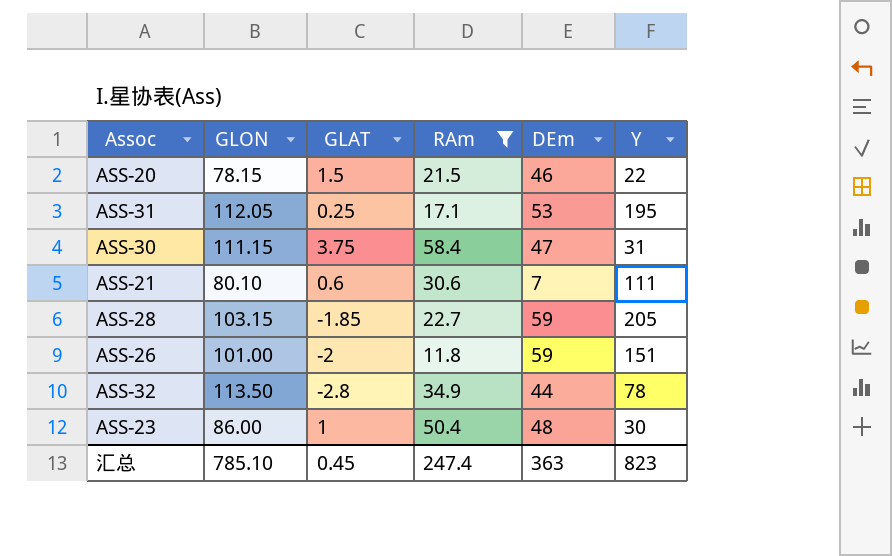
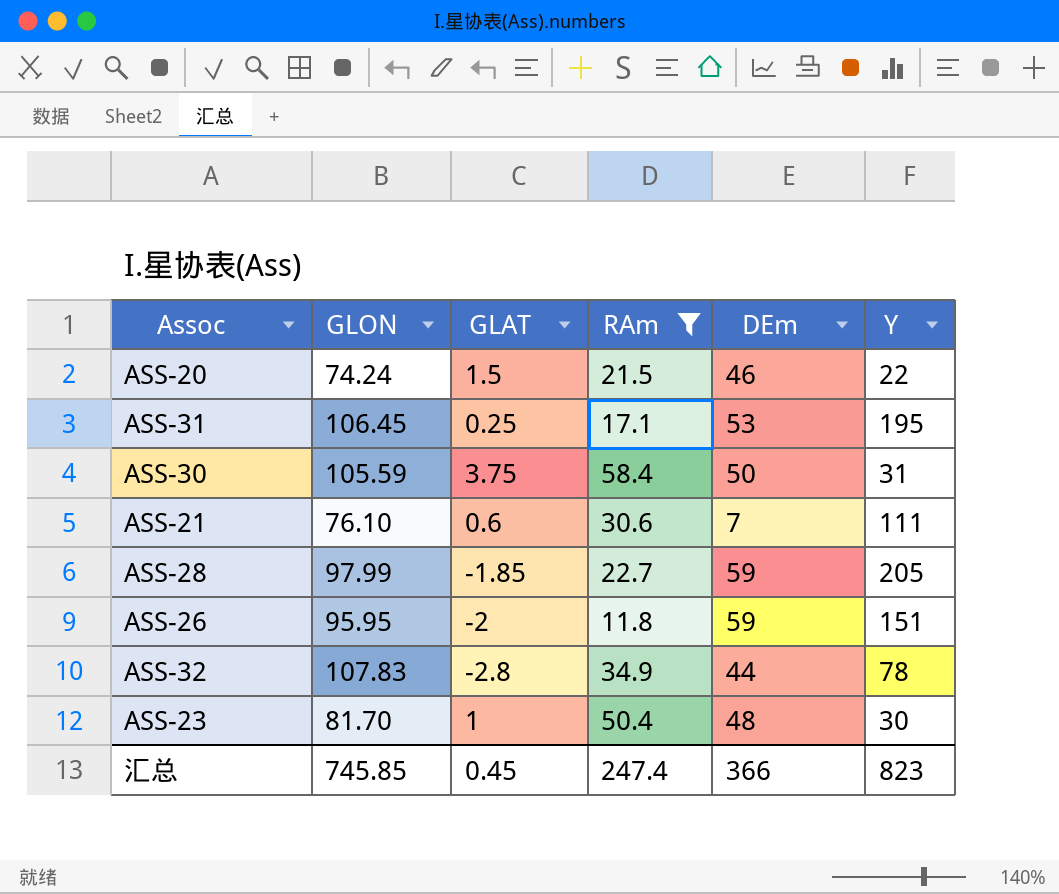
ASS-20 | GLON: 78.15 -> 74.24
ASS-31 | GLON: 112.05 -> 106.45
ASS-30 | GLON: 111.15 -> 105.59
ASS-30 | DEm: 47 -> 50
ASS-21 | GLON: 80.10 -> 76.10
ASS-28 | GLON: 103.15 -> 97.99
ASS-26 | GLON: 101.00 -> 95.95
ASS-32 | GLON: 113.50 -> 107.83
ASS-23 | GLON: 86.00 -> 81.70
汇总 | GLON: 785.10 -> 745.85
汇总 | DEm: 363 -> 366

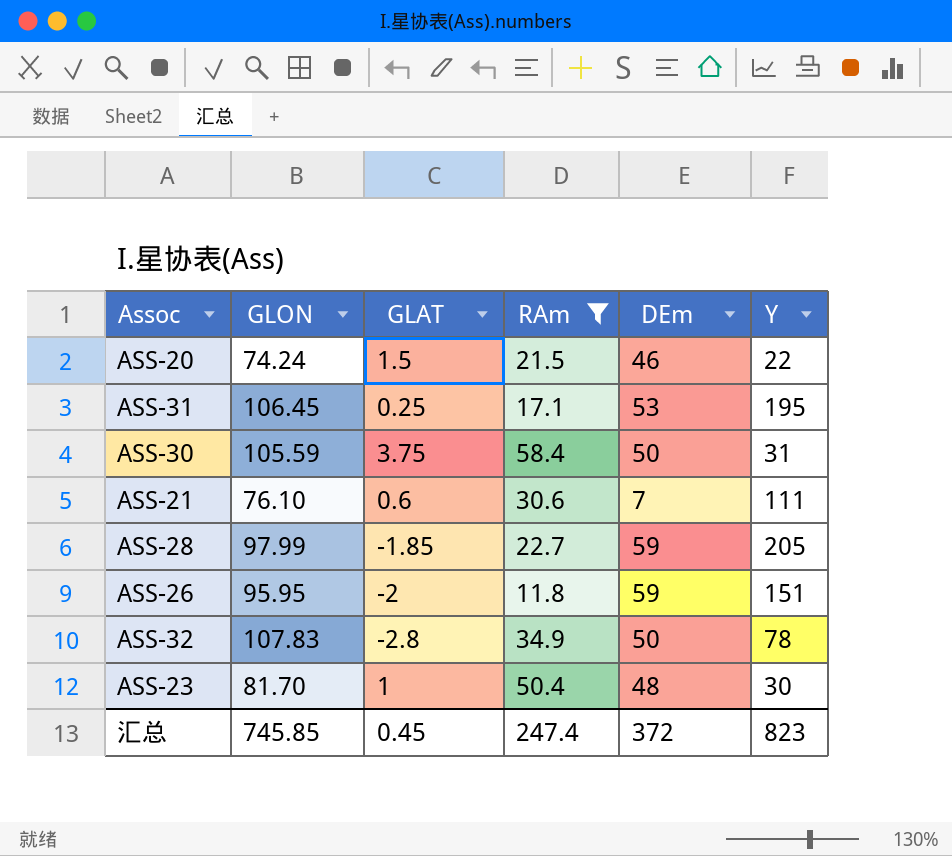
ASS-32 | DEm: 44 -> 50
汇总 | DEm: 366 -> 372

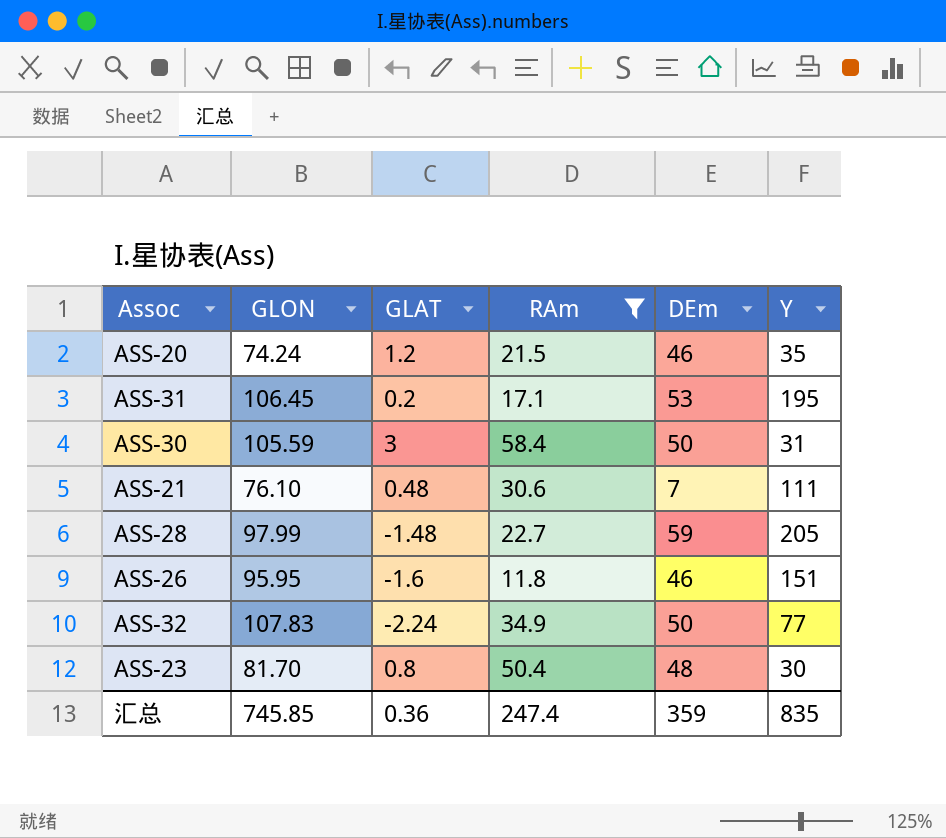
ASS-20 | GLAT: 1.5 -> 1.2
ASS-20 | Y: 22 -> 35
ASS-31 | GLAT: 0.25 -> 0.2
ASS-30 | GLAT: 3.75 -> 3
ASS-21 | GLAT: 0.6 -> 0.48
ASS-28 | GLAT: -1.85 -> -1.48
ASS-26 | GLAT: -2 -> -1.6
ASS-26 | DEm: 59 -> 46
ASS-32 | GLAT: -2.8 -> -2.24
ASS-32 | Y: 78 -> 77
ASS-23 | GLAT: 1 -> 0.8
汇总 | GLAT: 0.45 -> 0.36
汇总 | DEm: 372 -> 359
汇总 | Y: 823 -> 835

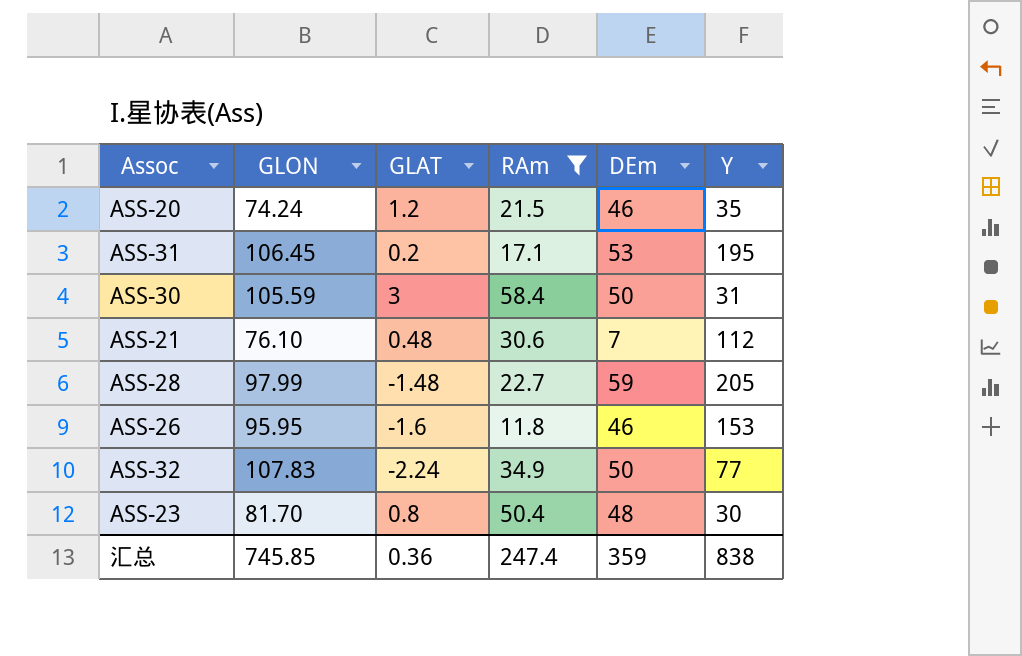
ASS-21 | Y: 111 -> 112
ASS-26 | Y: 151 -> 153
汇总 | Y: 835 -> 838

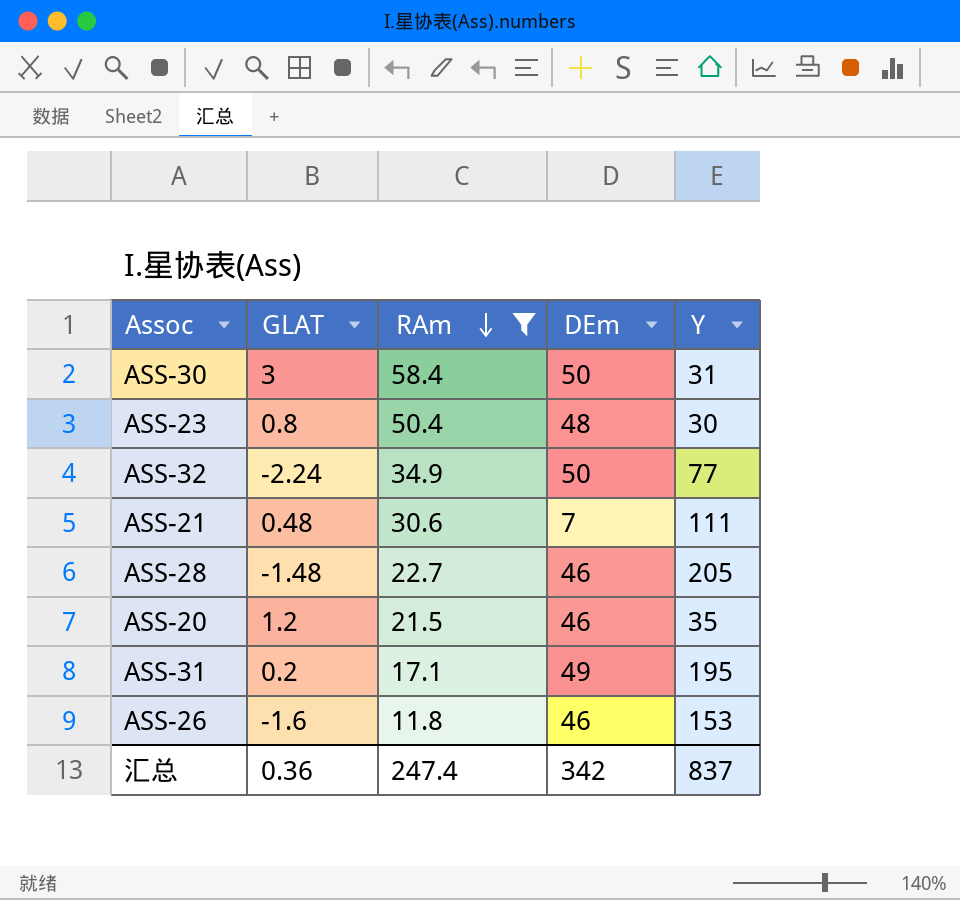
row order: none -> RAm descending
column GLON | position: 2 -> none
ASS-21 | Y: 112 -> 111
ASS-28 | DEm: 59 -> 46
ASS-31 | DEm: 53 -> 49
汇总 | DEm: 359 -> 342
汇总 | Y: 838 -> 837

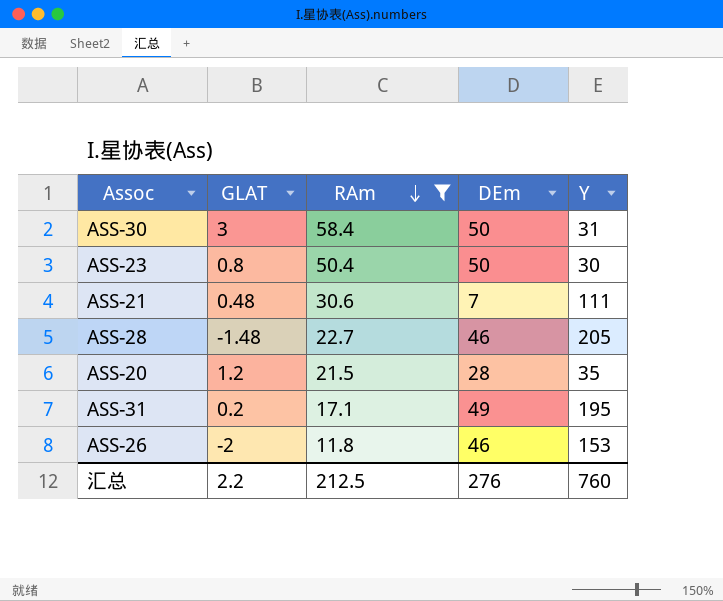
row ASS-32: -2.24 | 34.9 | 50 | 77 -> none
ASS-23 | DEm: 48 -> 50
ASS-20 | DEm: 46 -> 28
ASS-26 | GLAT: -1.6 -> -2
汇总 | GLAT: 0.36 -> 2.2
汇总 | RAm: 247.4 -> 212.5
汇总 | DEm: 342 -> 276
汇总 | Y: 837 -> 760

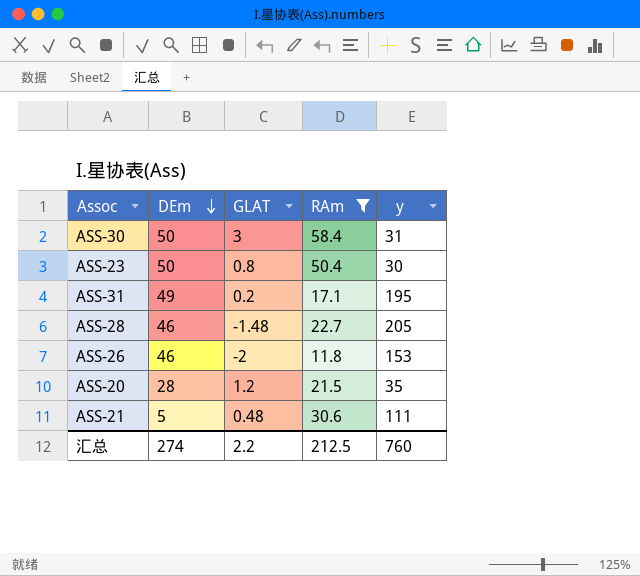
row order: RAm descending -> DEm descending
column DEm | position: 4 -> 2
column name: Y -> y
ASS-21 | DEm: 7 -> 5
汇总 | DEm: 276 -> 274

